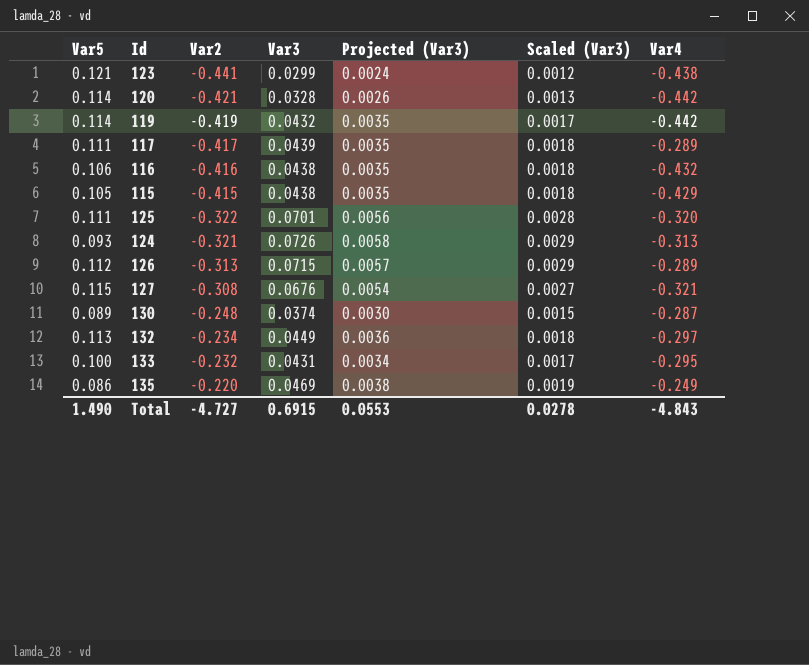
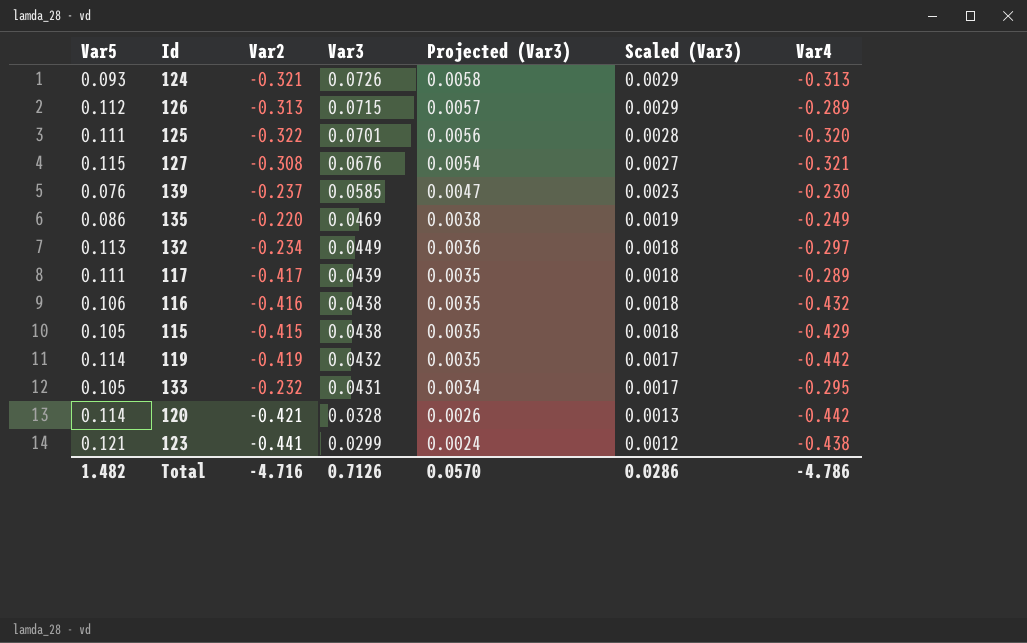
row order: Var2 ascending -> Var3 descending
row 130: 0.089 | -0.248 | 0.0374 | 0.0030 | 0.0015 | -0.287 -> none
row 139: none -> 0.076 | -0.237 | 0.0585 | 0.0047 | 0.0023 | -0.230
133 | Var5: 0.100 -> 0.105
Total | Var5: 1.490 -> 1.482
Total | Var2: -4.727 -> -4.716
Total | Var3: 0.6915 -> 0.7126
Total | Projected (Var3): 0.0553 -> 0.0570
Total | Scaled (Var3): 0.0278 -> 0.0286
Total | Var4: -4.843 -> -4.786

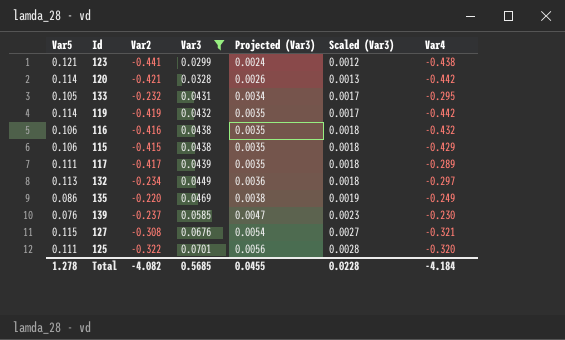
filter: none -> Var3 <= 0.0701
row order: Var3 descending -> Var3 ascending
115 | Var5: 0.105 -> 0.106
Total | Var5: 1.482 -> 1.278
Total | Var2: -4.716 -> -4.082
Total | Var3: 0.7126 -> 0.5685
Total | Projected (Var3): 0.0570 -> 0.0455
Total | Scaled (Var3): 0.0286 -> 0.0228
Total | Var4: -4.786 -> -4.184

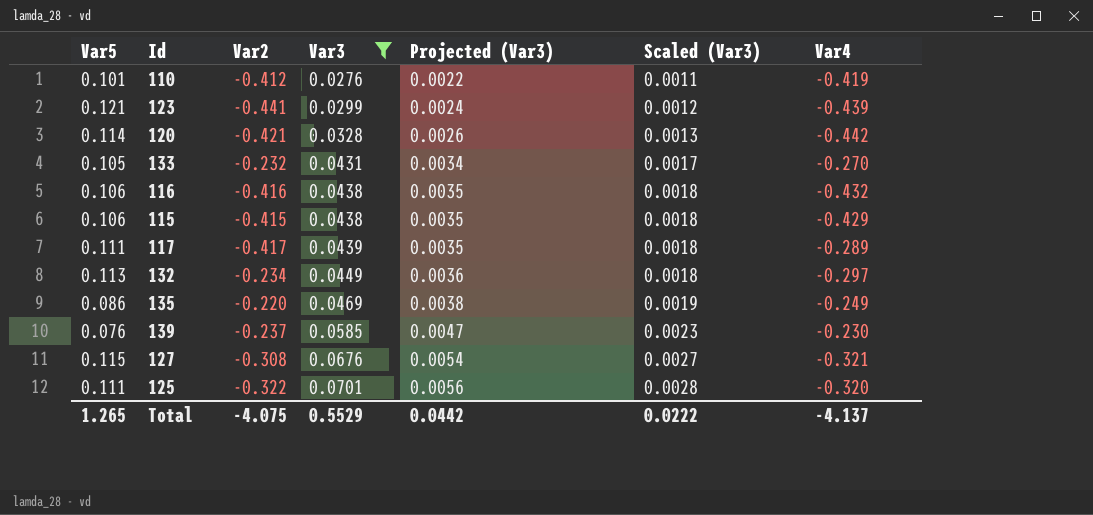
row 119: 0.114 | -0.419 | 0.0432 | 0.0035 | 0.0017 | -0.442 -> none
row 110: none -> 0.101 | -0.412 | 0.0276 | 0.0022 | 0.0011 | -0.419
123 | Var4: -0.438 -> -0.439
133 | Var4: -0.295 -> -0.270
Total | Var5: 1.278 -> 1.265
Total | Var2: -4.082 -> -4.075
Total | Var3: 0.5685 -> 0.5529
Total | Projected (Var3): 0.0455 -> 0.0442
Total | Scaled (Var3): 0.0228 -> 0.0222
Total | Var4: -4.184 -> -4.137

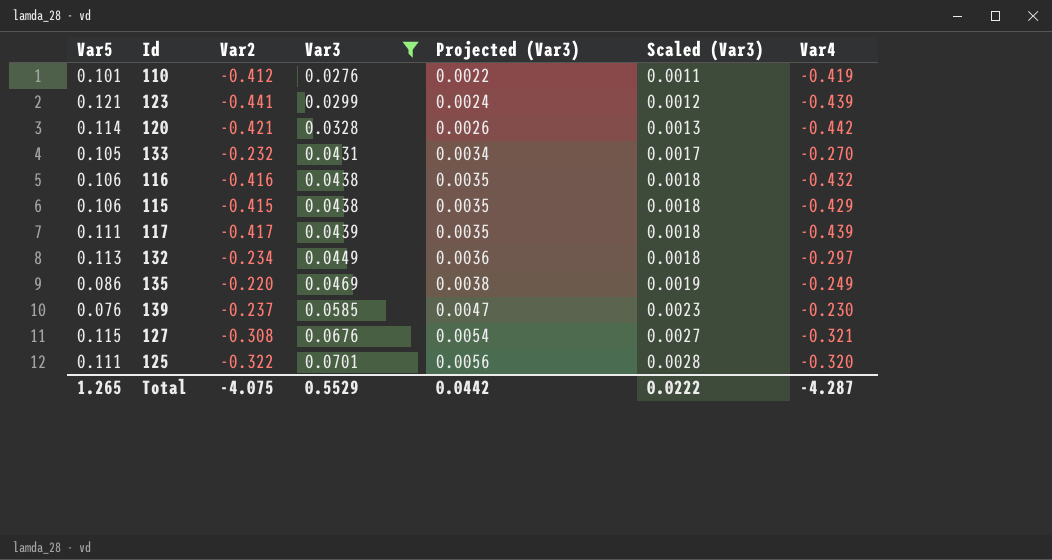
117 | Var4: -0.289 -> -0.439
Total | Var4: -4.137 -> -4.287

